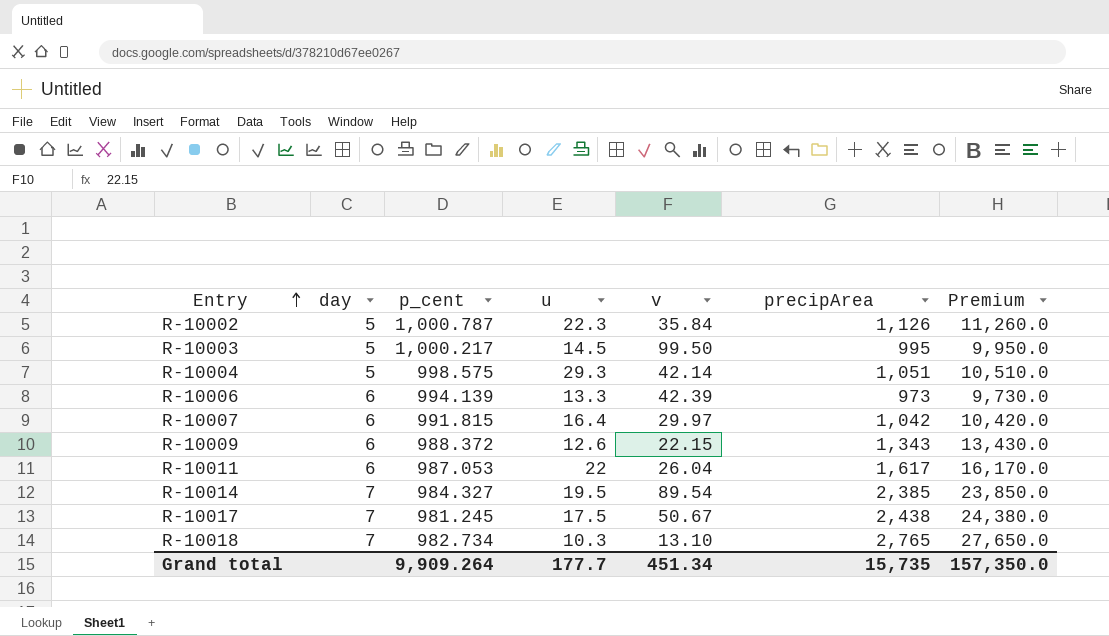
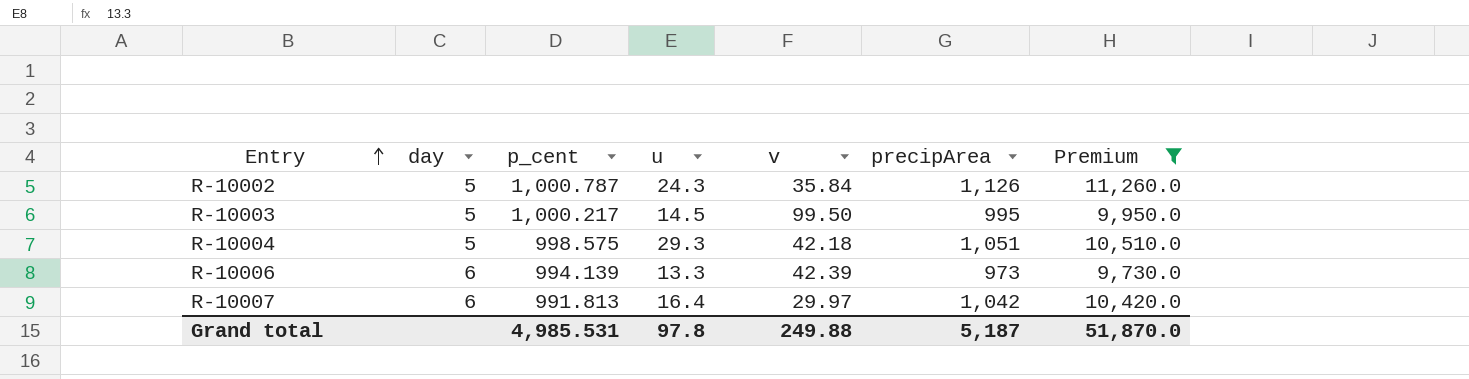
filter: none -> Premium <= 11,260.0
R-10002 | u: 22.3 -> 24.3
R-10004 | v: 42.14 -> 42.18
R-10007 | p_cent: 991.815 -> 991.813
Grand total | p_cent: 9,909.264 -> 4,985.531
Grand total | u: 177.7 -> 97.8
Grand total | v: 451.34 -> 249.88
Grand total | precipArea: 15,735 -> 5,187
Grand total | Premium: 157,350.0 -> 51,870.0

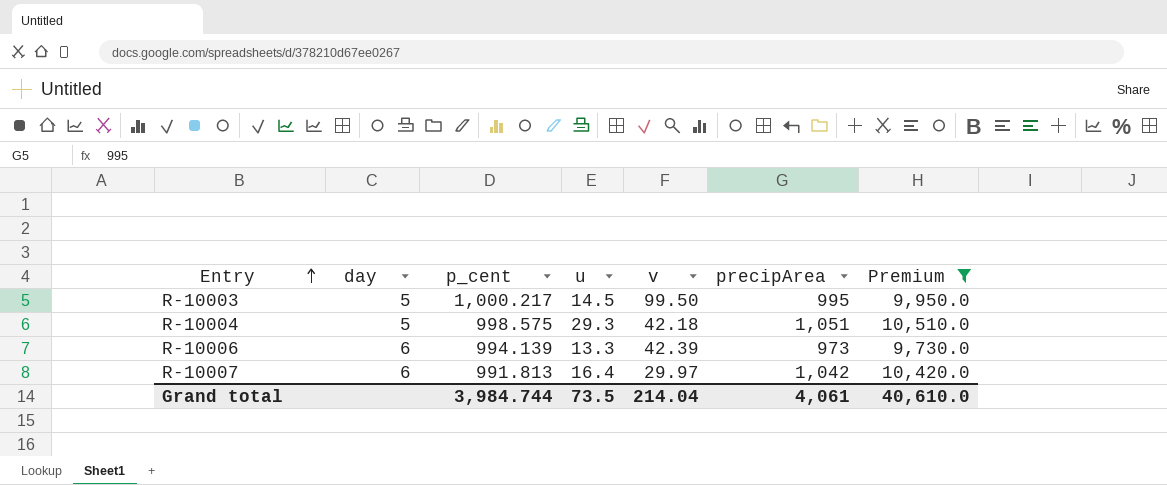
row R-10002: 5 | 1,000.787 | 24.3 | 35.84 | 1,126 | 11,260.0 -> none
Grand total | p_cent: 4,985.531 -> 3,984.744
Grand total | u: 97.8 -> 73.5
Grand total | v: 249.88 -> 214.04
Grand total | precipArea: 5,187 -> 4,061
Grand total | Premium: 51,870.0 -> 40,610.0

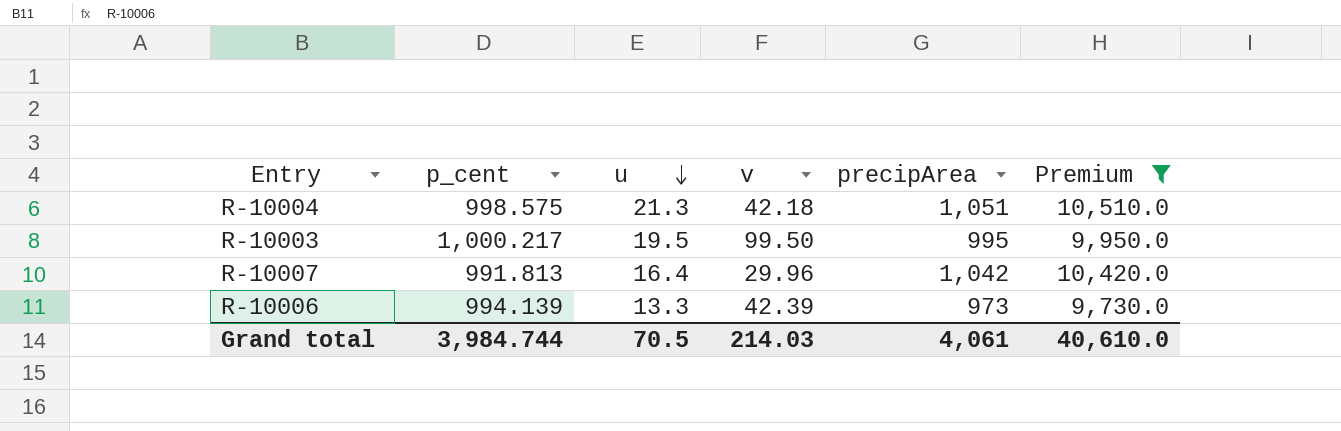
row order: Entry ascending -> u descending
column day | position: 2 -> none
R-10004 | u: 29.3 -> 21.3
R-10003 | u: 14.5 -> 19.5
R-10007 | v: 29.97 -> 29.96
Grand total | u: 73.5 -> 70.5
Grand total | v: 214.04 -> 214.03

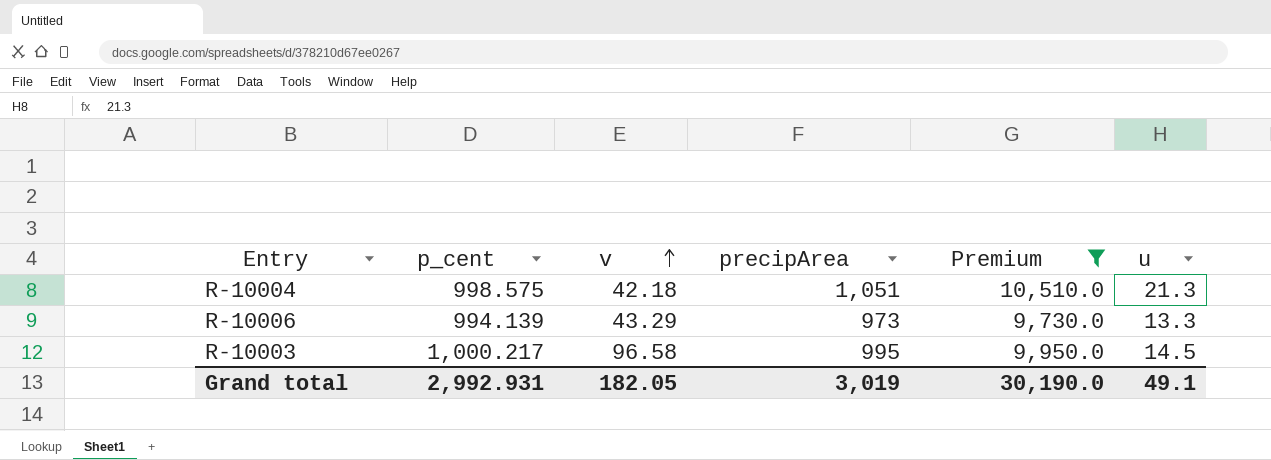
row order: u descending -> v ascending
column u | position: 3 -> 6
row R-10007: 991.813 | 16.4 | 29.96 | 1,042 | 10,420.0 -> none
R-10006 | v: 42.39 -> 43.29
R-10003 | v: 99.50 -> 96.58
R-10003 | u: 19.5 -> 14.5
Grand total | p_cent: 3,984.744 -> 2,992.931
Grand total | v: 214.03 -> 182.05
Grand total | precipArea: 4,061 -> 3,019
Grand total | Premium: 40,610.0 -> 30,190.0
Grand total | u: 70.5 -> 49.1

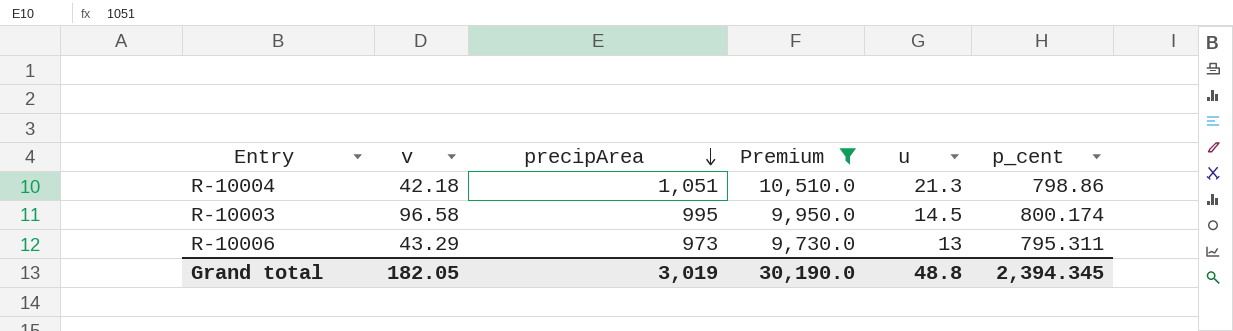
row order: v ascending -> precipArea descending
column p_cent | position: 2 -> 6
R-10004 | p_cent: 998.575 -> 798.86
R-10003 | p_cent: 1,000.217 -> 800.174
R-10006 | u: 13.3 -> 13
R-10006 | p_cent: 994.139 -> 795.311
Grand total | u: 49.1 -> 48.8
Grand total | p_cent: 2,992.931 -> 2,394.345

